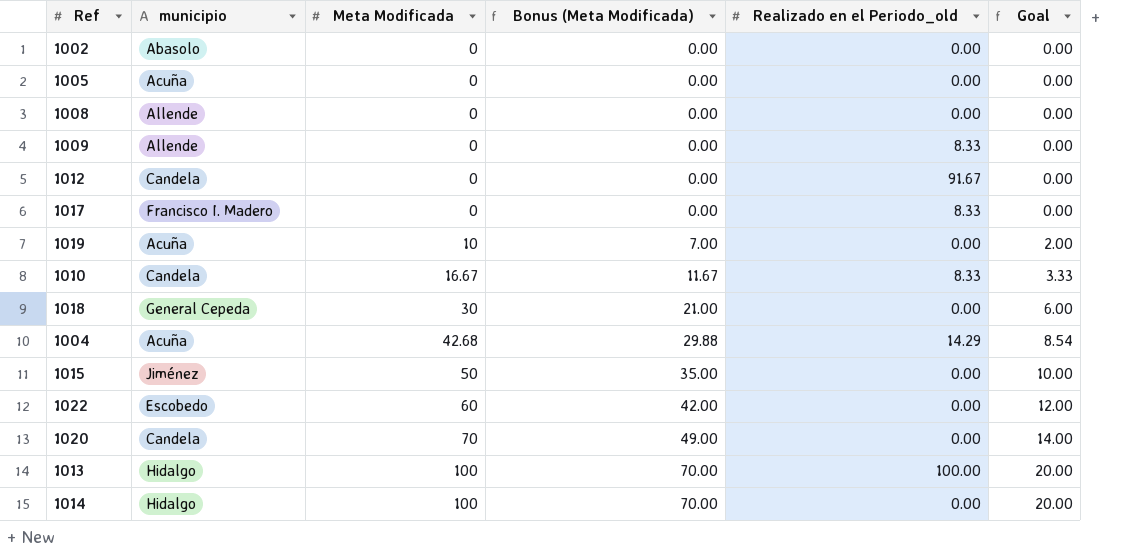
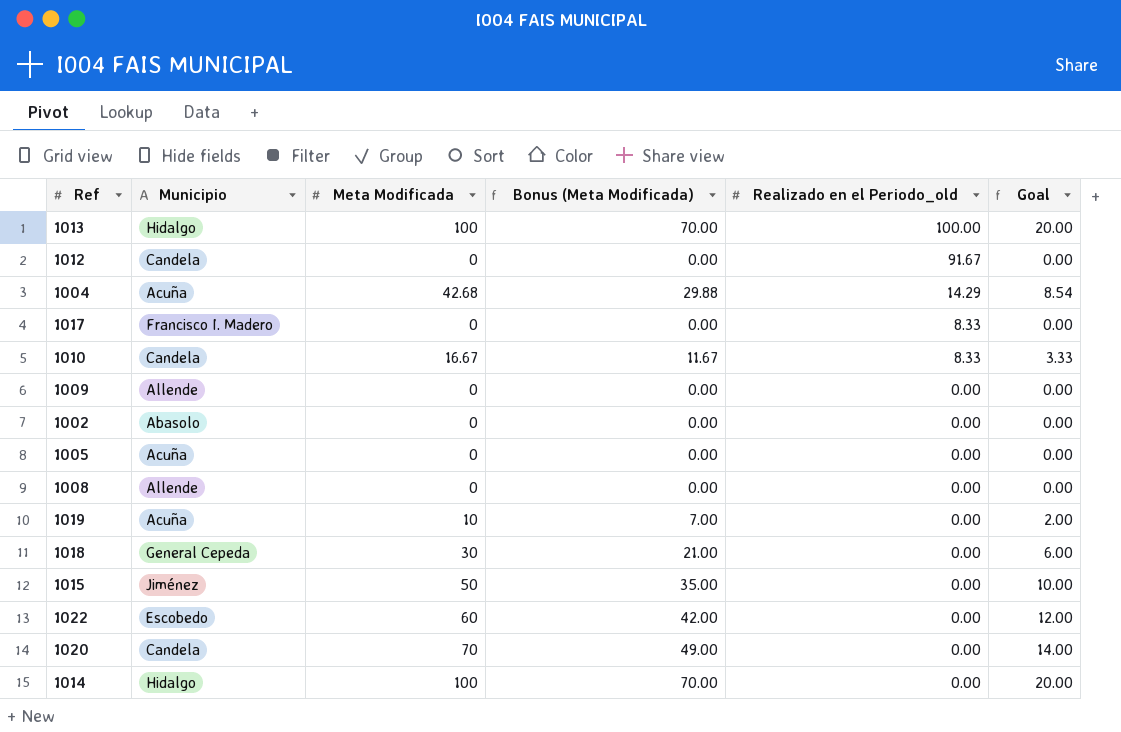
row order: Meta Modificada ascending -> Realizado en el Periodo_old descending
column name: municipio -> Municipio
1009 | Realizado en el Periodo_old: 8.33 -> 0.00

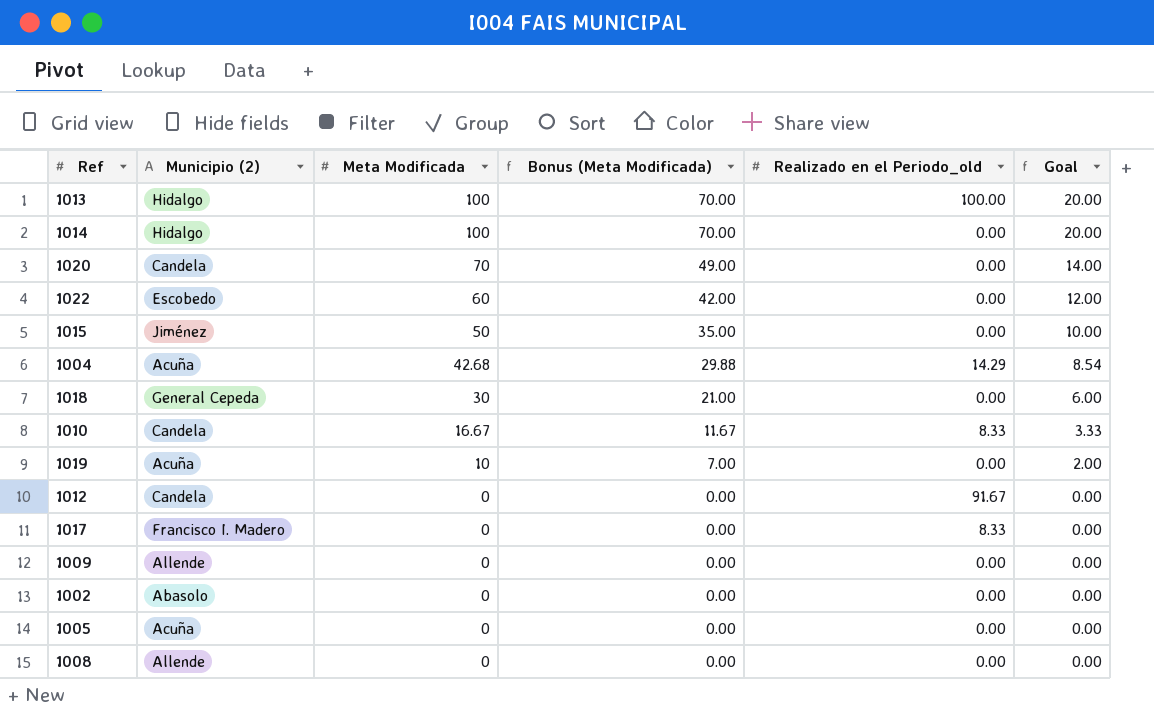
row order: Realizado en el Periodo_old descending -> Meta Modificada descending
column name: Municipio -> Municipio (2)

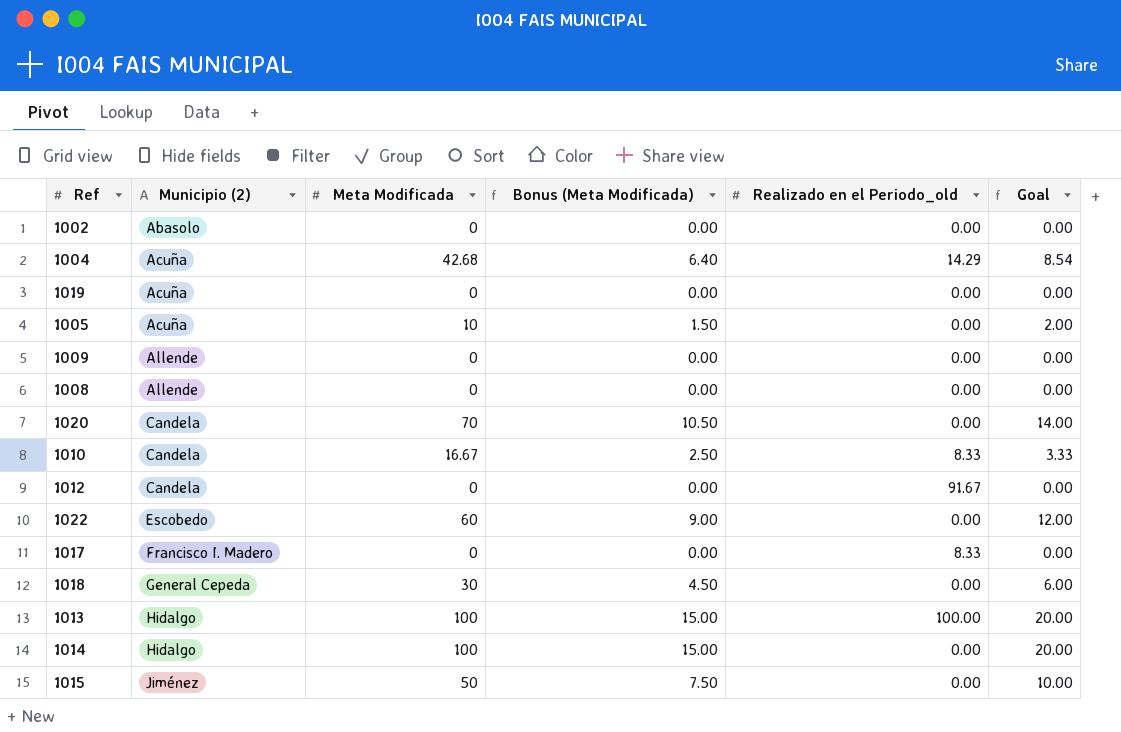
row order: Meta Modificada descending -> Municipio (2) ascending
column Bonus (Meta Modificada) | formula: [Meta Modificada] * 0.7 -> [Meta Modificada] * 0.15
1019 | Meta Modificada: 10 -> 0
1019 | Goal: 2.00 -> 0.00
1005 | Meta Modificada: 0 -> 10
1005 | Goal: 0.00 -> 2.00

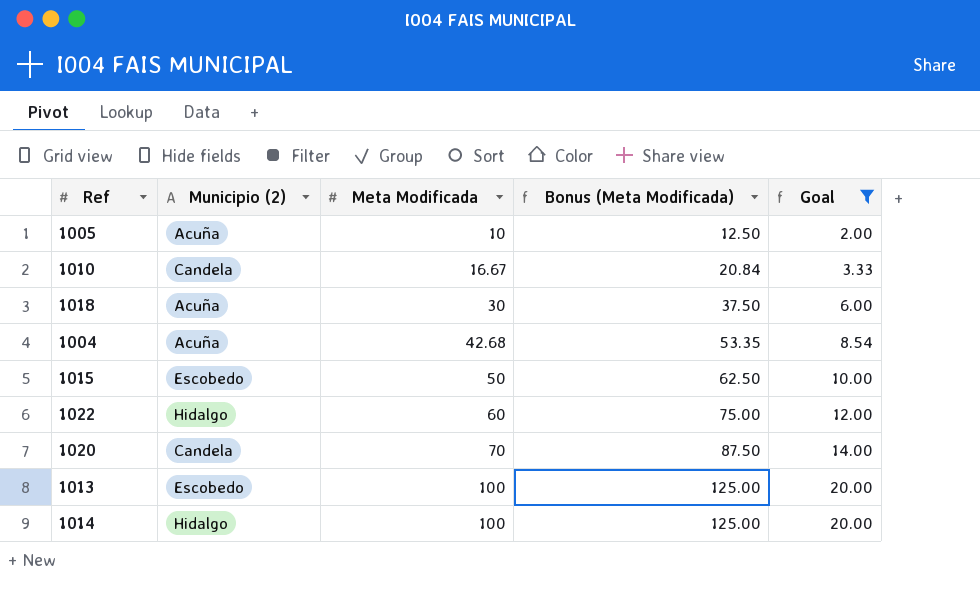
filter: none -> Goal != 0.00
row order: Municipio (2) ascending -> Meta Modificada ascending
column Realizado en el Periodo_old | position: 5 -> none
column Bonus (Meta Modificada) | formula: [Meta Modificada] * 0.15 -> [Meta Modificada] * 1.25
1018 | Municipio (2): General Cepeda -> Acuña
1015 | Municipio (2): Jiménez -> Escobedo
1022 | Municipio (2): Escobedo -> Hidalgo
1013 | Municipio (2): Hidalgo -> Escobedo

